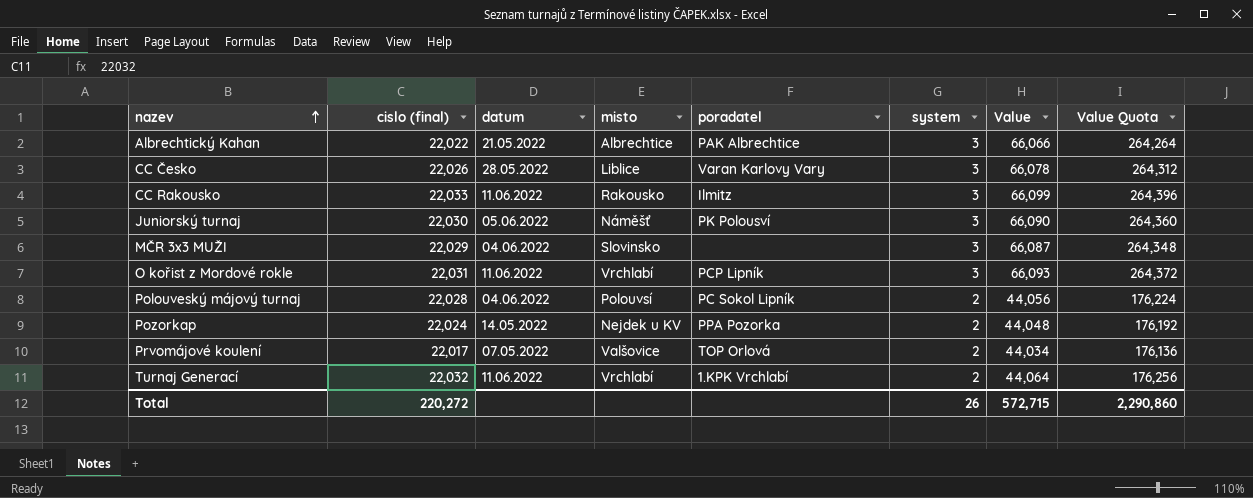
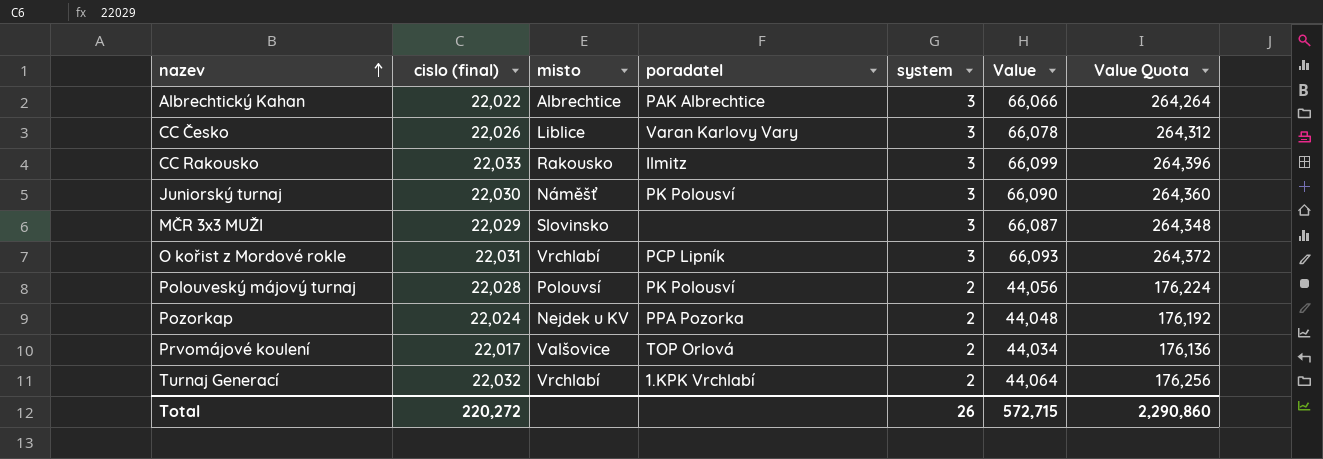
column datum | position: 3 -> none
Polouveský májový turnaj | poradatel: PC Sokol Lipník -> PK Polousví

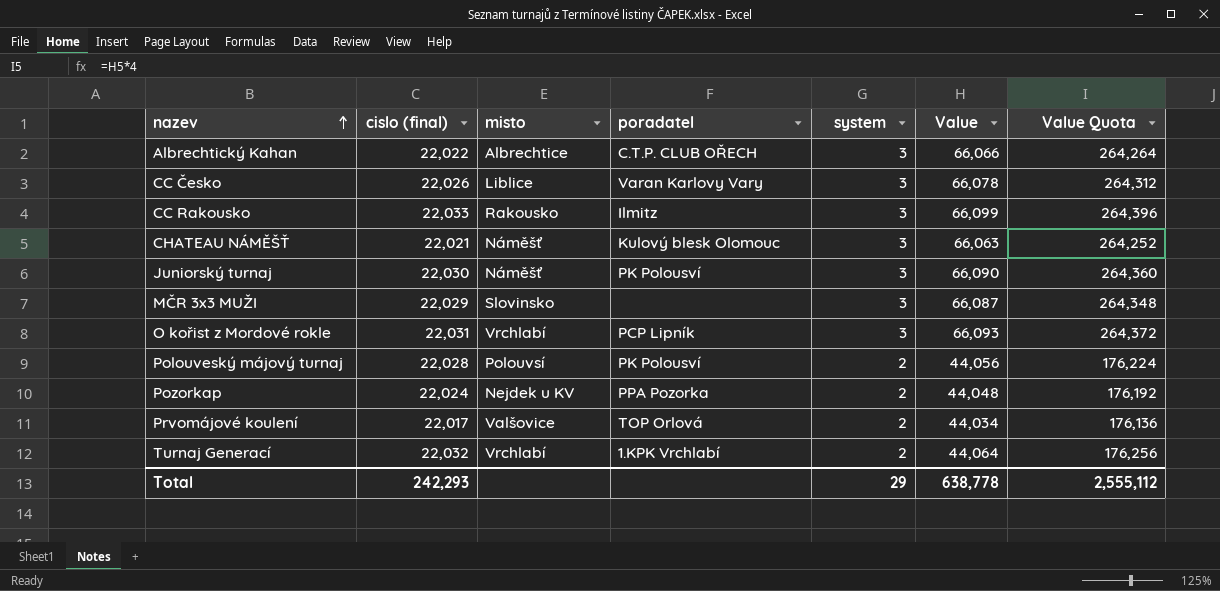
Albrechtický Kahan | poradatel: PAK Albrechtice -> C.T.P. CLUB OŘECH
row CHATEAU NÁMĚŠŤ: none -> 22,021 | Náměšť | Kulový blesk Olomouc | 3 | 66,063 | 264,252
Total | cislo (final): 220,272 -> 242,293
Total | system: 26 -> 29
Total | Value: 572,715 -> 638,778
Total | Value Quota: 2,290,860 -> 2,555,112

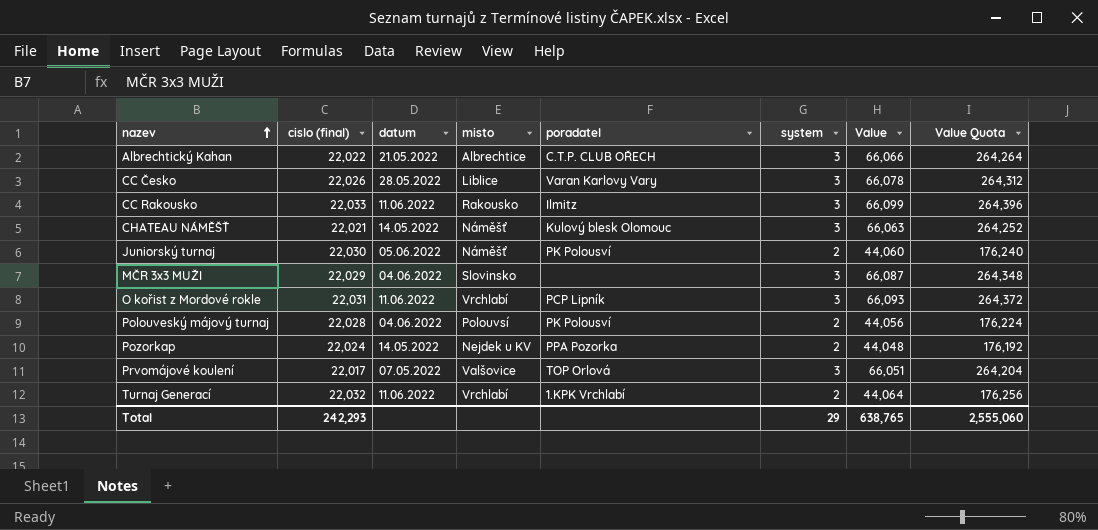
column datum | position: none -> 3
Juniorský turnaj | system: 3 -> 2
Juniorský turnaj | Value: 66,090 -> 44,060
Juniorský turnaj | Value Quota: 264,360 -> 176,240
Prvomájové koulení | system: 2 -> 3
Prvomájové koulení | Value: 44,034 -> 66,051
Prvomájové koulení | Value Quota: 176,136 -> 264,204
Total | Value: 638,778 -> 638,765
Total | Value Quota: 2,555,112 -> 2,555,060

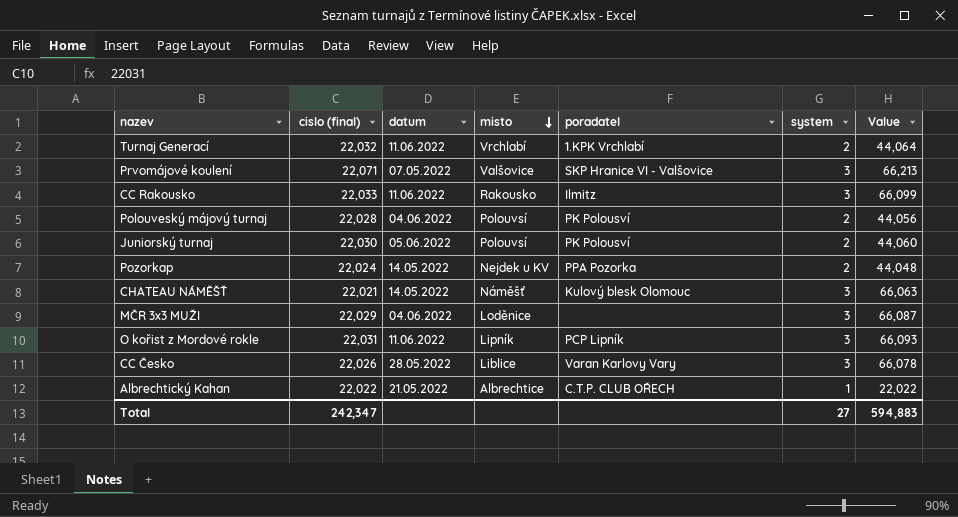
row order: nazev ascending -> misto descending
column Value Quota | formula: [Value] * 4 -> none
Prvomájové koulení | cislo (final): 22,017 -> 22,071
Prvomájové koulení | poradatel: TOP Orlová -> SKP Hranice VI - Valšovice
Prvomájové koulení | Value: 66,051 -> 66,213
Juniorský turnaj | misto: Náměšť -> Polouvsí
MČR 3x3 MUŽI | misto: Slovinsko -> Loděnice
O kořist z Mordové rokle | misto: Vrchlabí -> Lipník
Albrechtický Kahan | system: 3 -> 1
Albrechtický Kahan | Value: 66,066 -> 22,022
Total | cislo (final): 242,293 -> 242,347
Total | system: 29 -> 27
Total | Value: 638,765 -> 594,883

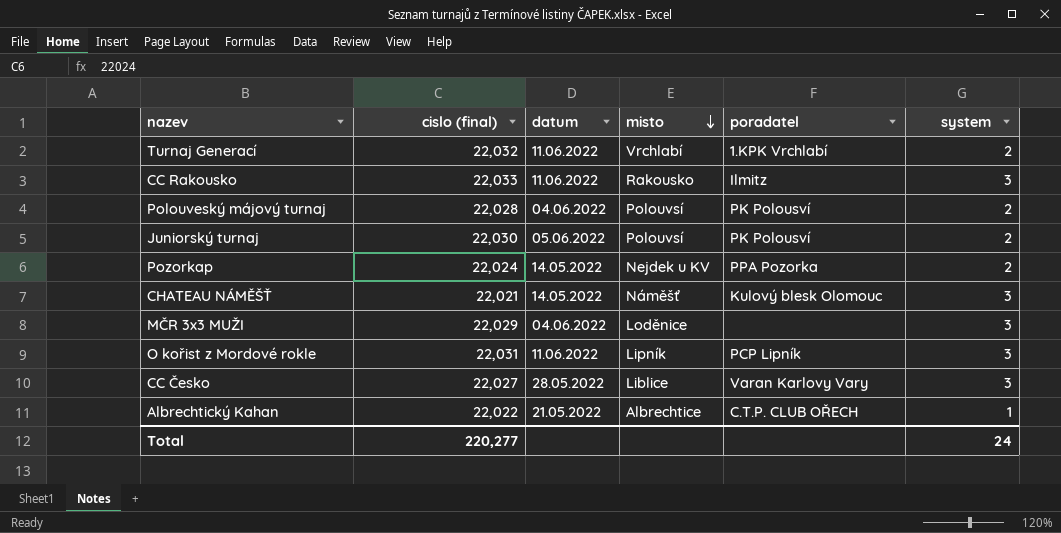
column Value | formula: [cislo (final)] * [system] -> none
row Prvomájové koulení: 22,071 | 07.05.2022 | Valšovice | SKP Hranice VI - Valšovice | 3 | 66,213 -> none
CC Česko | cislo (final): 22,026 -> 22,027
Total | cislo (final): 242,347 -> 220,277
Total | system: 27 -> 24

